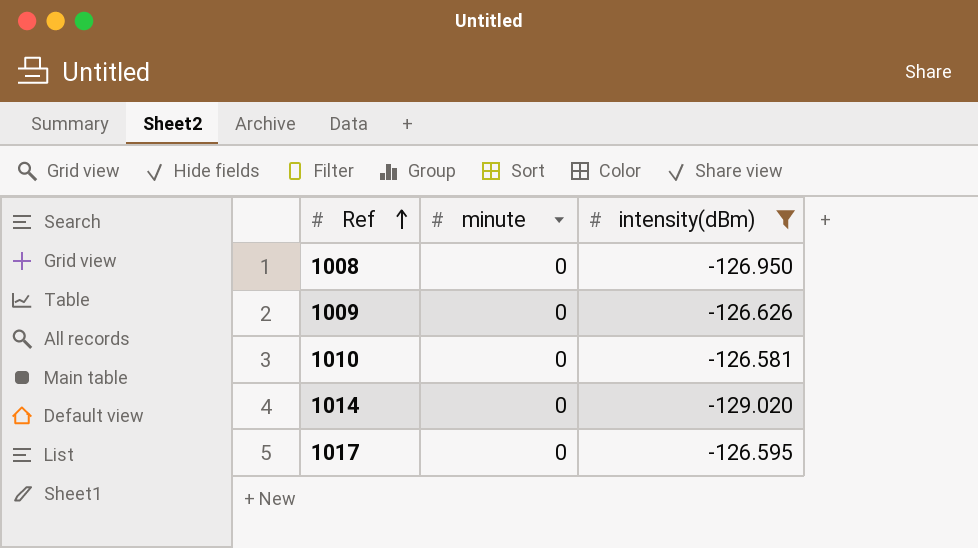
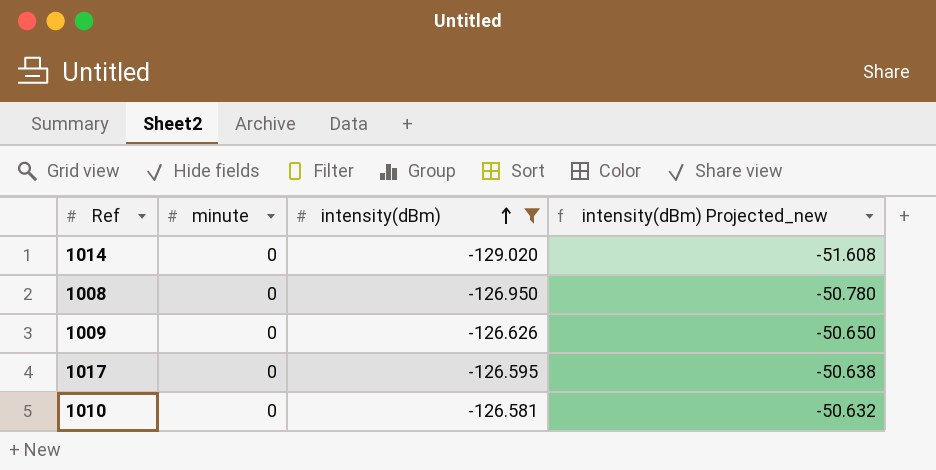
row order: Ref ascending -> intensity(dBm) ascending
column intensity(dBm) Projected_new | formula: none -> [intensity(dBm)] * 0.4

